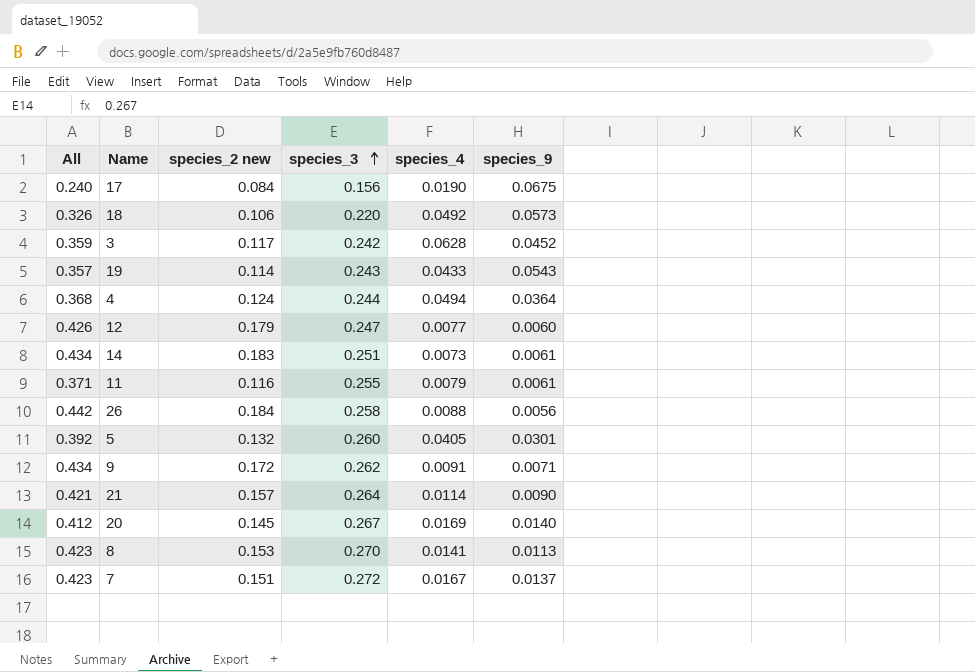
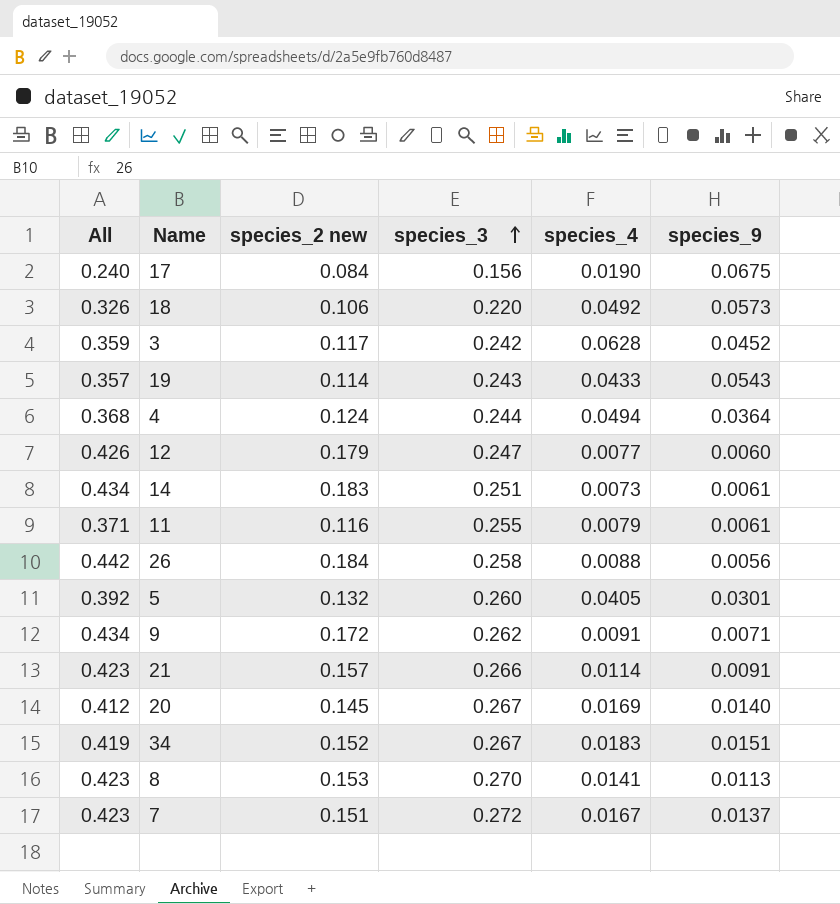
21 | All: 0.421 -> 0.423
21 | species_3: 0.264 -> 0.266
21 | species_9: 0.0090 -> 0.0091
row 34: none -> 0.419 | 0.152 | 0.267 | 0.0183 | 0.0151

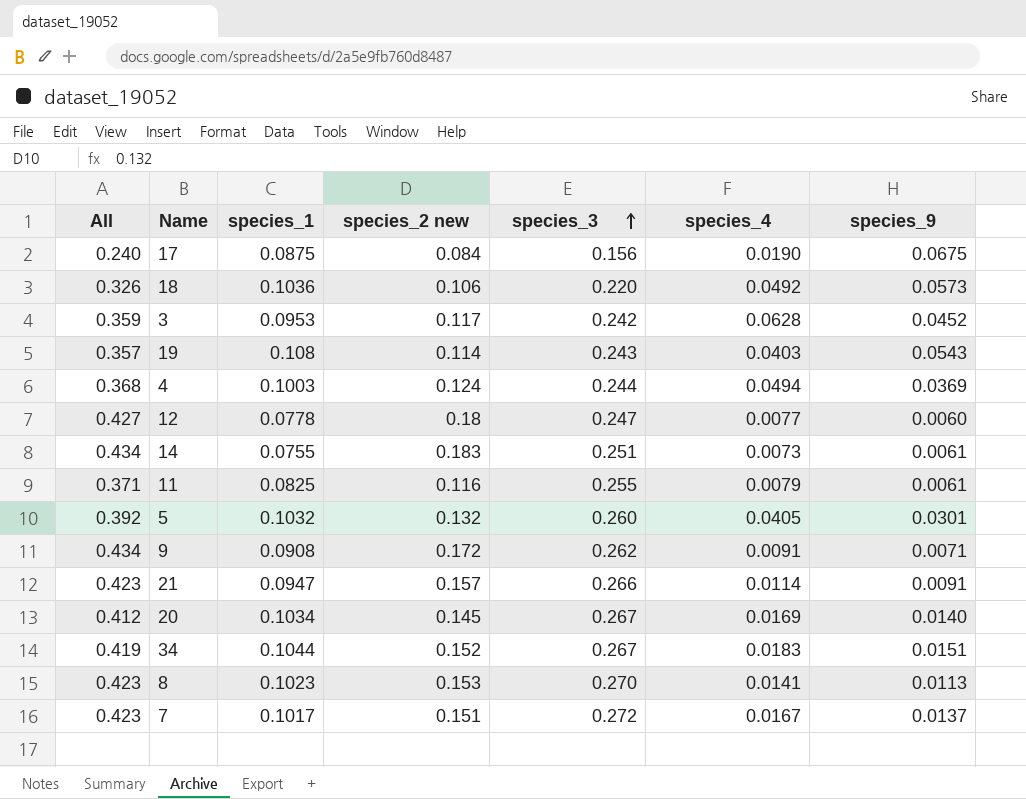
column species_1 | position: none -> 3
row 26: 0.442 | 0.184 | 0.258 | 0.0088 | 0.0056 -> none
19 | species_4: 0.0433 -> 0.0403
4 | species_9: 0.0364 -> 0.0369
12 | All: 0.426 -> 0.427
12 | species_2 new: 0.179 -> 0.18

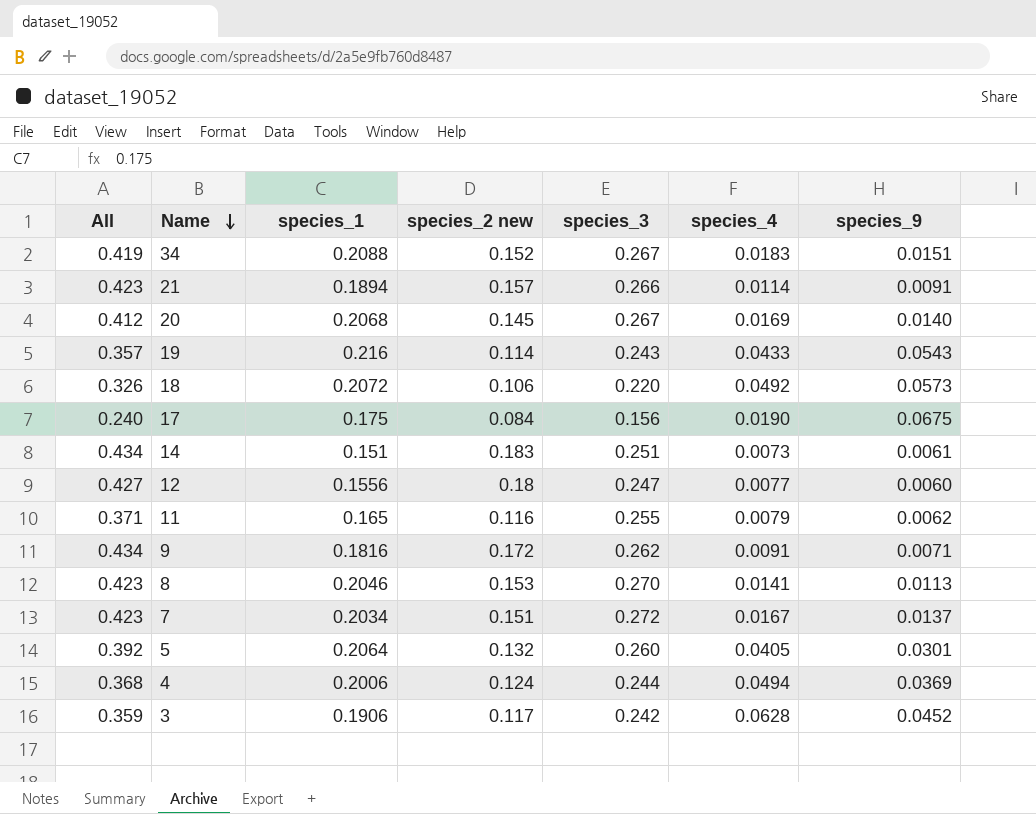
row order: species_3 ascending -> Name descending
34 | species_1: 0.1044 -> 0.2088
21 | species_1: 0.0947 -> 0.1894
20 | species_1: 0.1034 -> 0.2068
19 | species_1: 0.108 -> 0.216
19 | species_4: 0.0403 -> 0.0433
18 | species_1: 0.1036 -> 0.2072
17 | species_1: 0.0875 -> 0.175
14 | species_1: 0.0755 -> 0.151
12 | species_1: 0.0778 -> 0.1556
11 | species_1: 0.0825 -> 0.165
11 | species_9: 0.0061 -> 0.0062
9 | species_1: 0.0908 -> 0.1816
8 | species_1: 0.1023 -> 0.2046
7 | species_1: 0.1017 -> 0.2034
5 | species_1: 0.1032 -> 0.2064
4 | species_1: 0.1003 -> 0.2006
3 | species_1: 0.0953 -> 0.1906

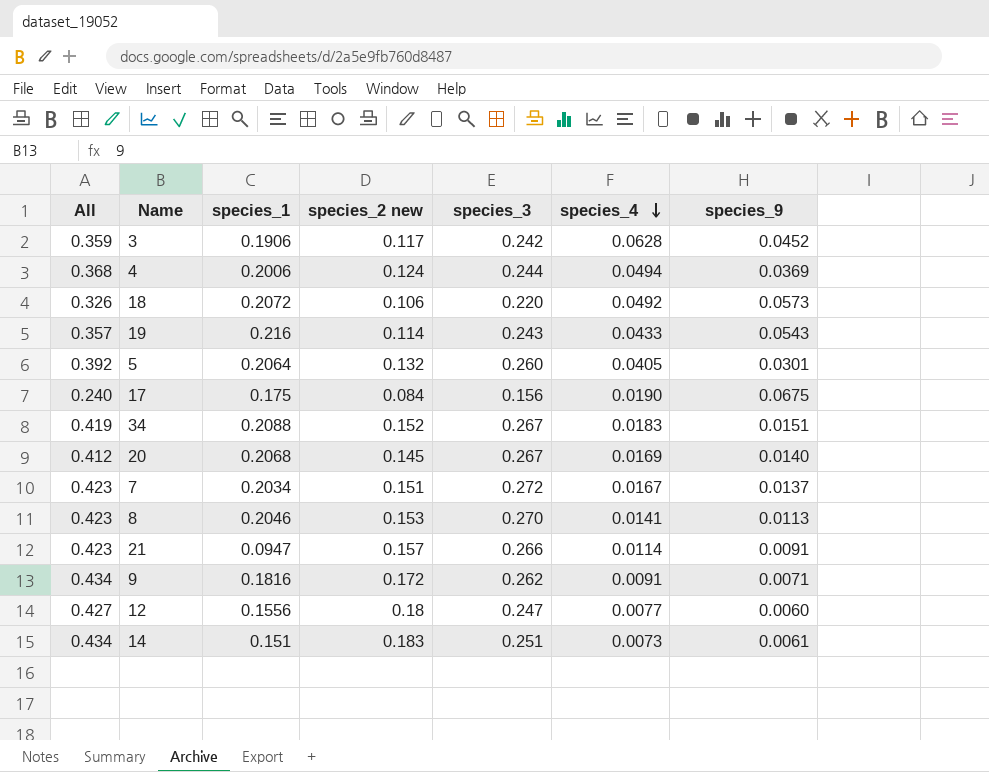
row order: Name descending -> species_4 descending
row 11: 0.371 | 0.165 | 0.116 | 0.255 | 0.0079 | 0.0062 -> none
21 | species_1: 0.1894 -> 0.0947

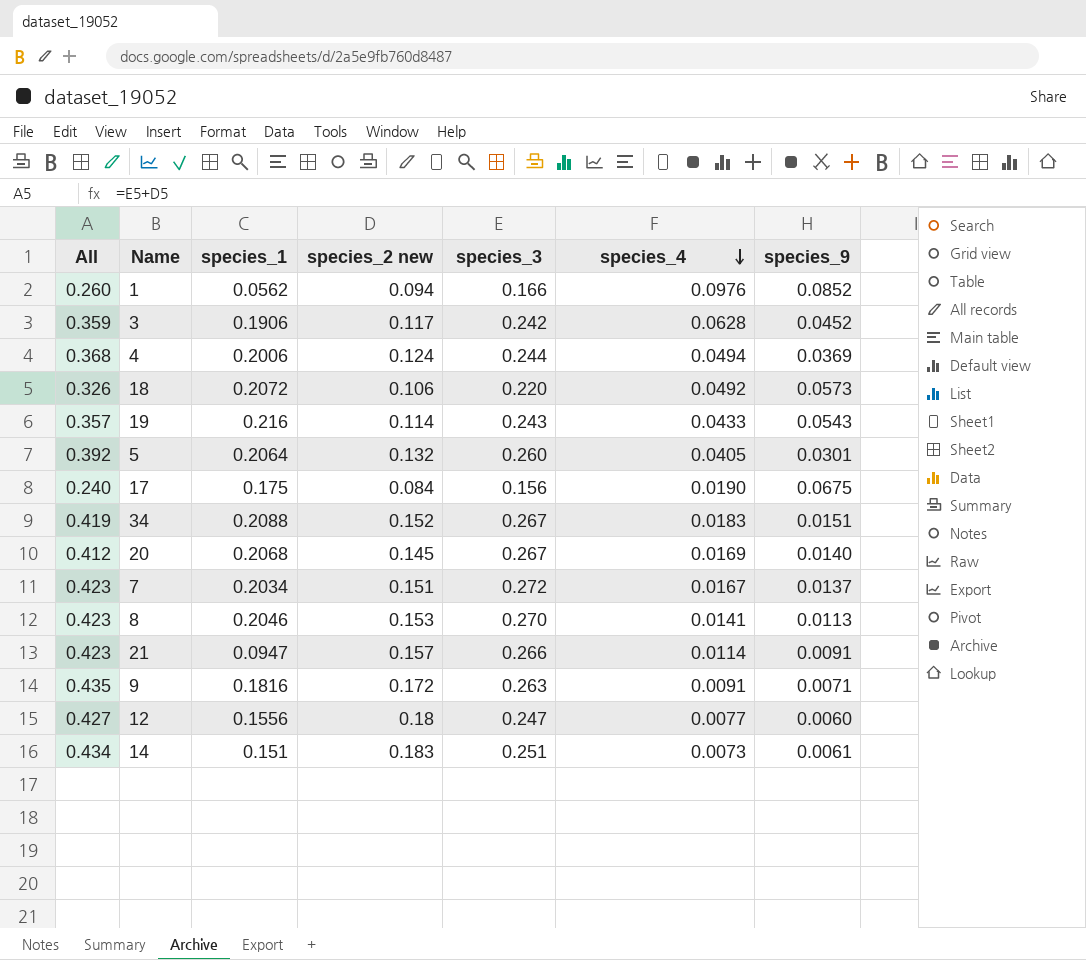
row 1: none -> 0.260 | 0.0562 | 0.094 | 0.166 | 0.0976 | 0.0852
9 | All: 0.434 -> 0.435
9 | species_3: 0.262 -> 0.263

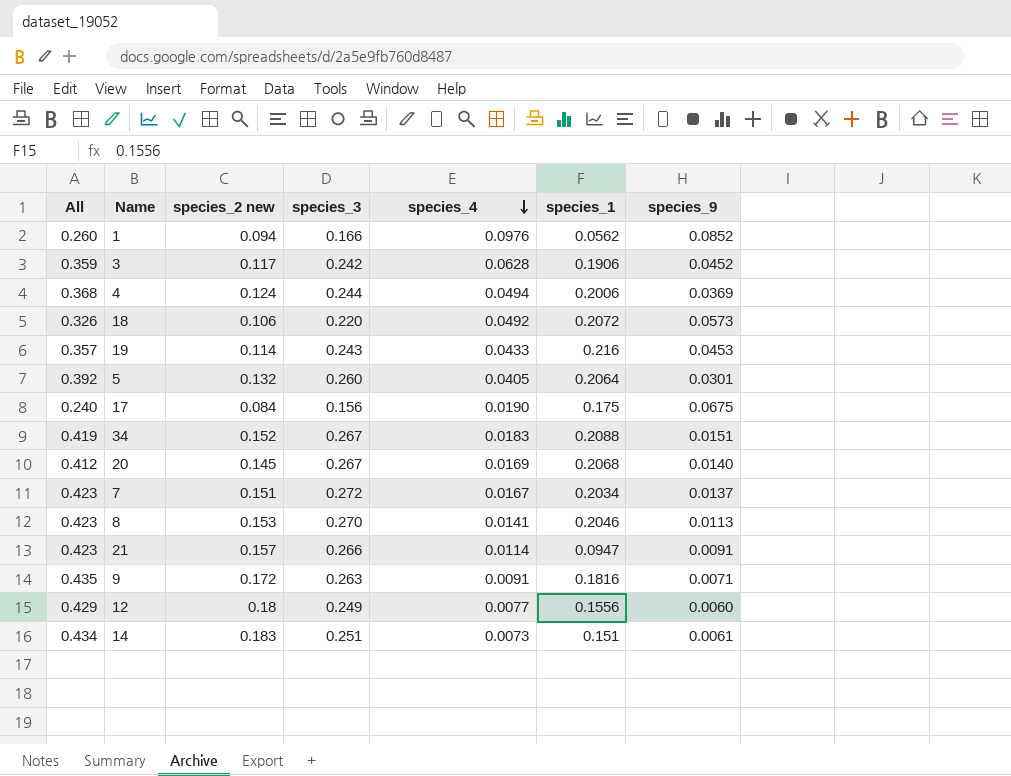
column species_1 | position: 3 -> 6
19 | species_9: 0.0543 -> 0.0453
12 | All: 0.427 -> 0.429
12 | species_3: 0.247 -> 0.249

